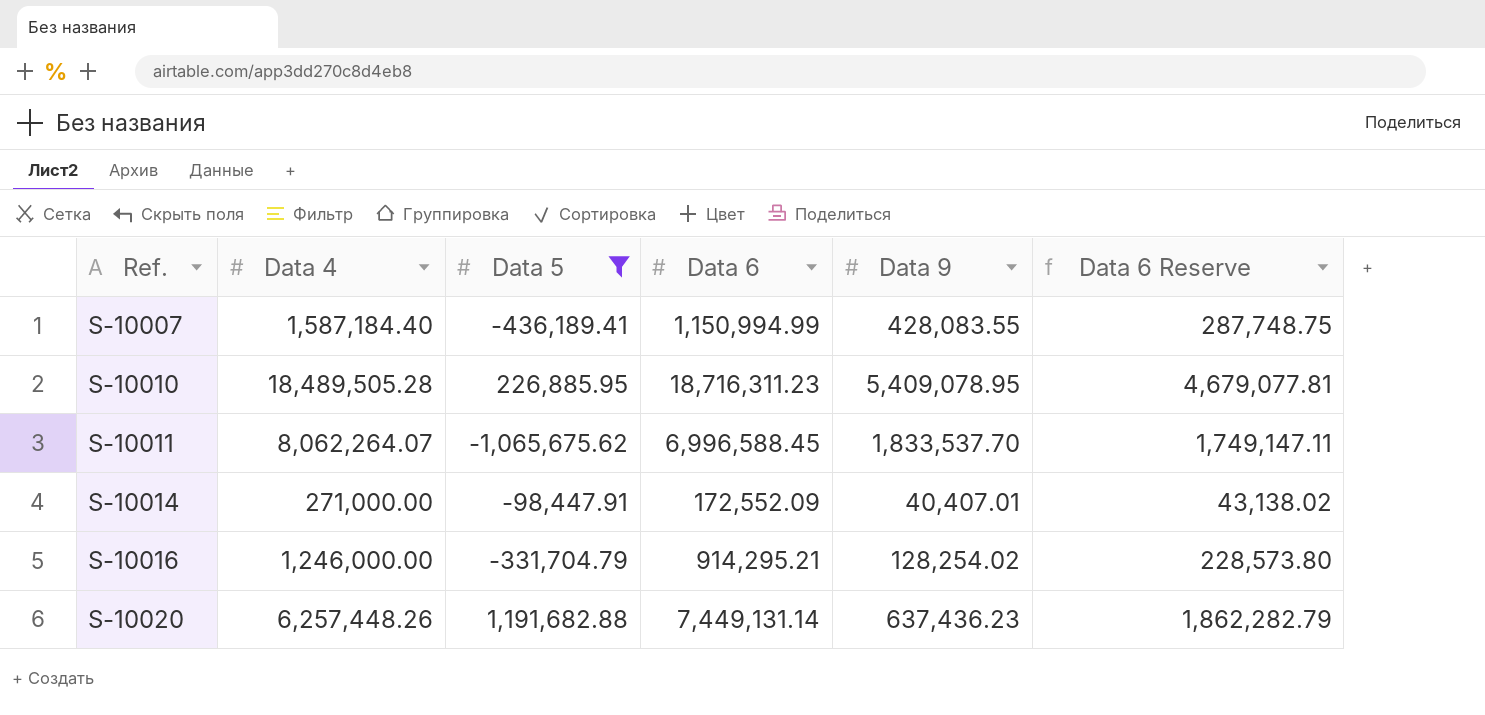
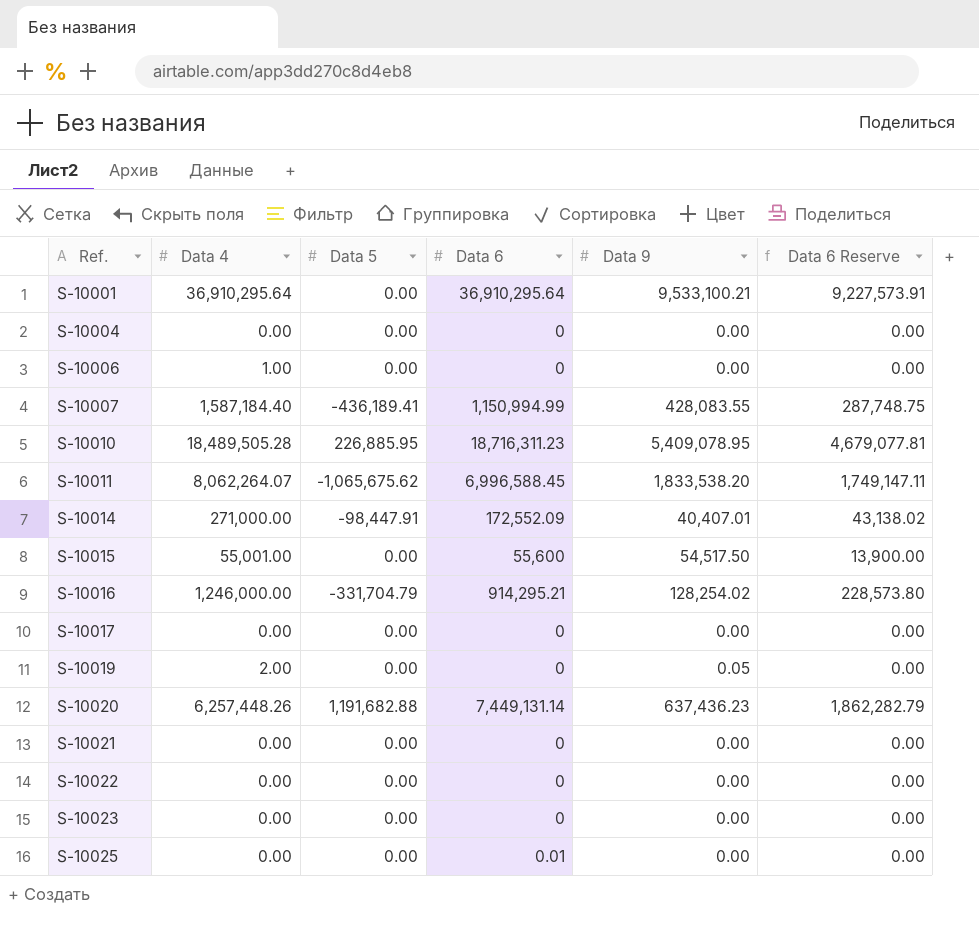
filter: Data 5 != 0.00 -> none
S-10011 | Data 9: 1,833,537.70 -> 1,833,538.20

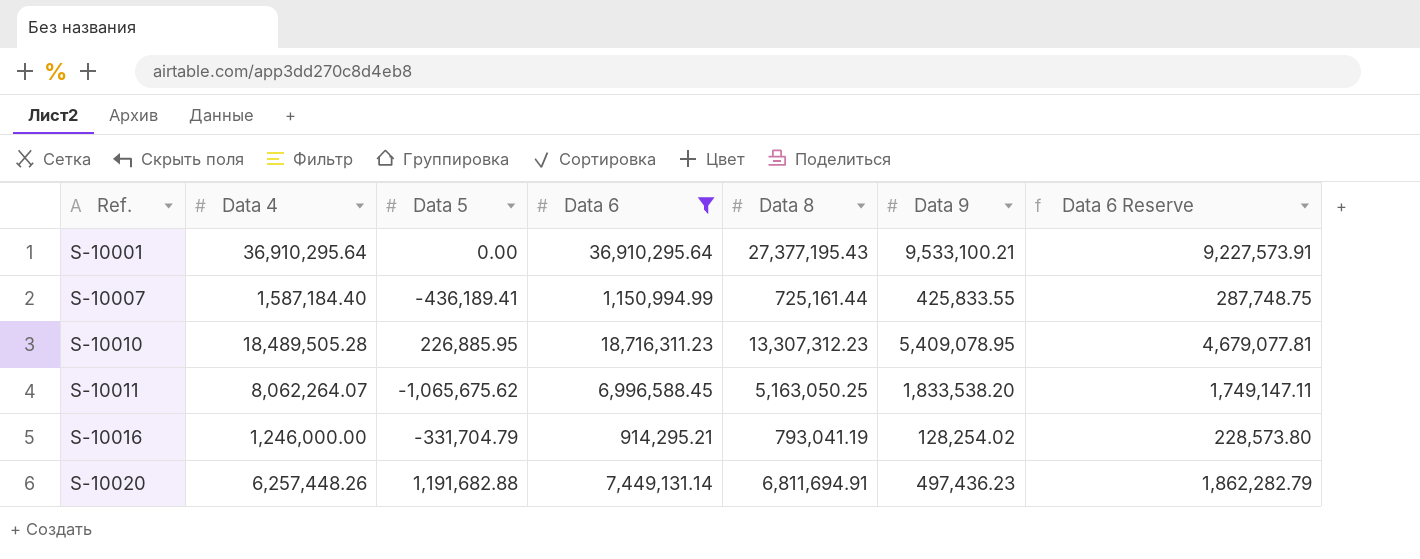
filter: none -> Data 6 >= 914,295.21
column Data 8 | position: none -> 5
S-10007 | Data 9: 428,083.55 -> 425,833.55
S-10020 | Data 9: 637,436.23 -> 497,436.23

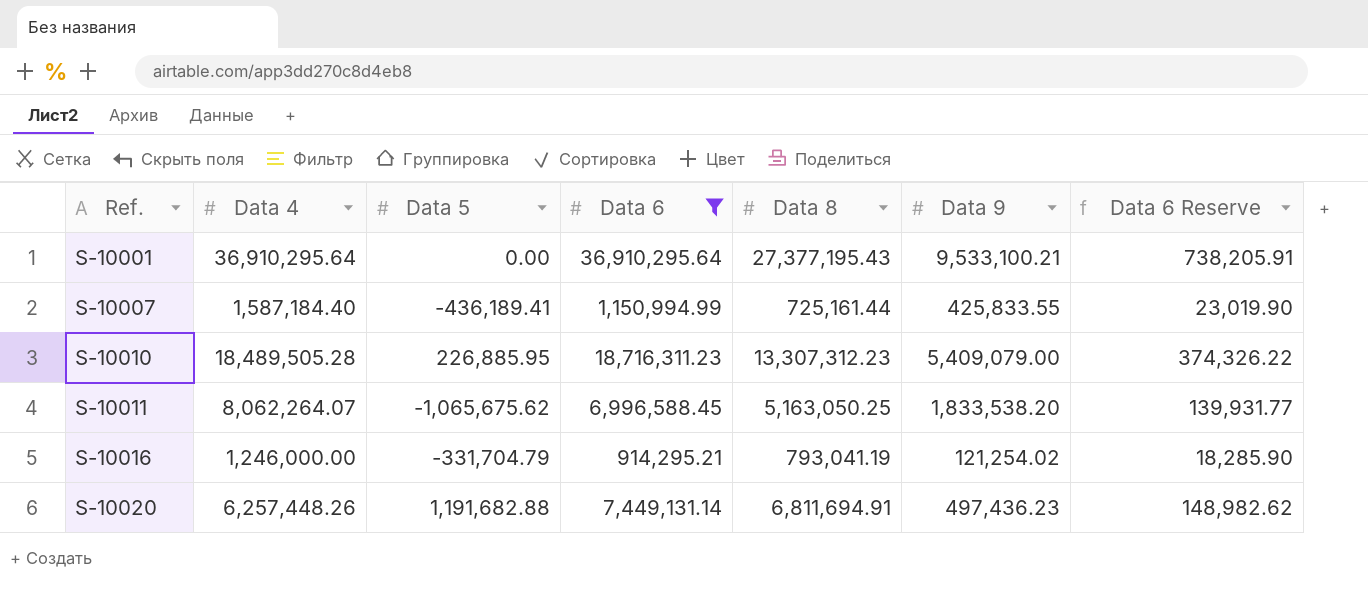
column Data 6 Reserve | formula: [Data 6] * 0.25 -> [Data 6] * 0.02
S-10010 | Data 9: 5,409,078.95 -> 5,409,079.00
S-10016 | Data 9: 128,254.02 -> 121,254.02

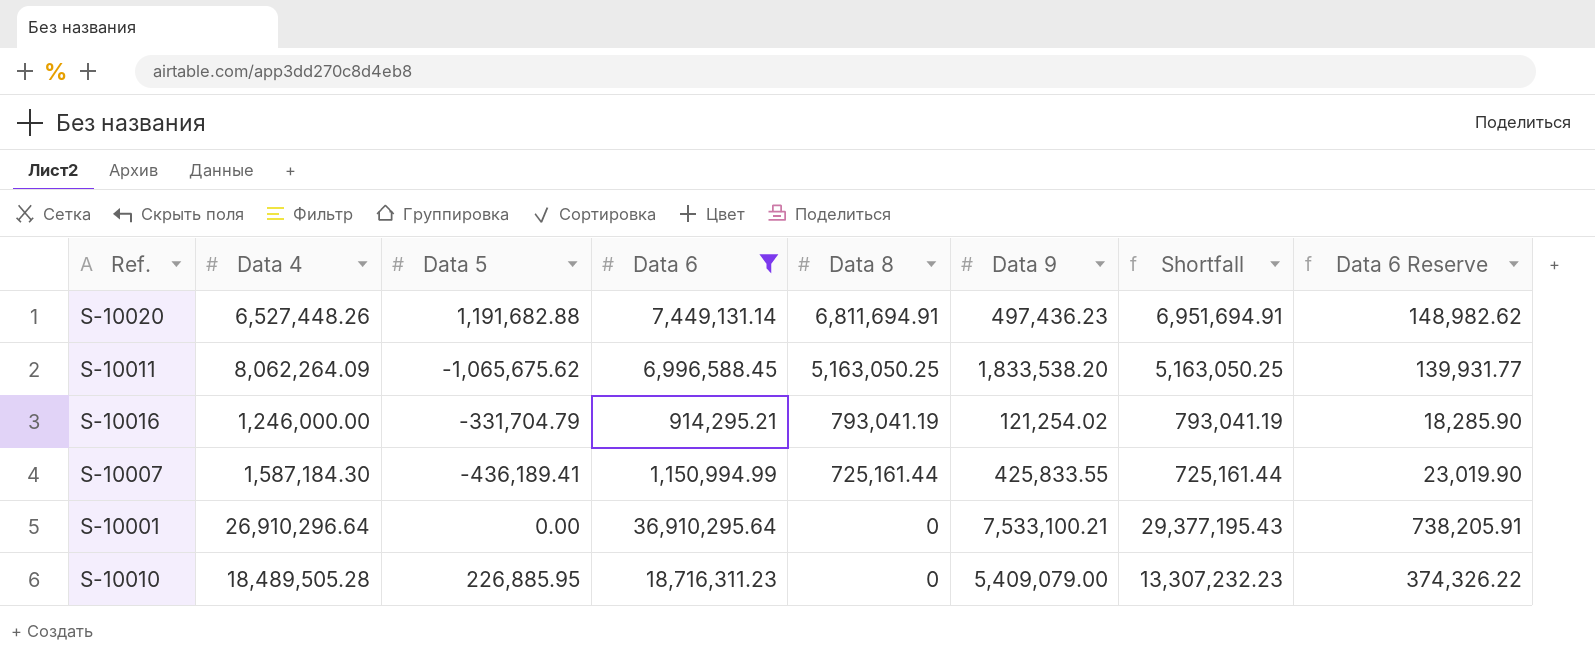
row order: Ref. ascending -> Data 8 descending
column Shortfall | formula: none -> [Data 6] - [Data 9]
S-10020 | Data 4: 6,257,448.26 -> 6,527,448.26
S-10011 | Data 4: 8,062,264.07 -> 8,062,264.09
S-10007 | Data 4: 1,587,184.40 -> 1,587,184.30
S-10001 | Data 4: 36,910,295.64 -> 26,910,296.64
S-10001 | Data 8: 27,377,195.43 -> 0
S-10001 | Data 9: 9,533,100.21 -> 7,533,100.21
S-10010 | Data 8: 13,307,312.23 -> 0

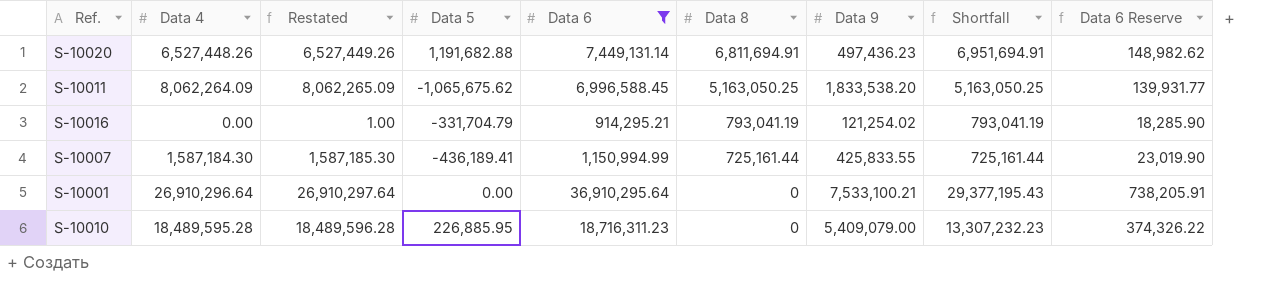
column Restated | formula: none -> [Data 4] + 1
S-10016 | Data 4: 1,246,000.00 -> 0.00
S-10010 | Data 4: 18,489,505.28 -> 18,489,595.28

